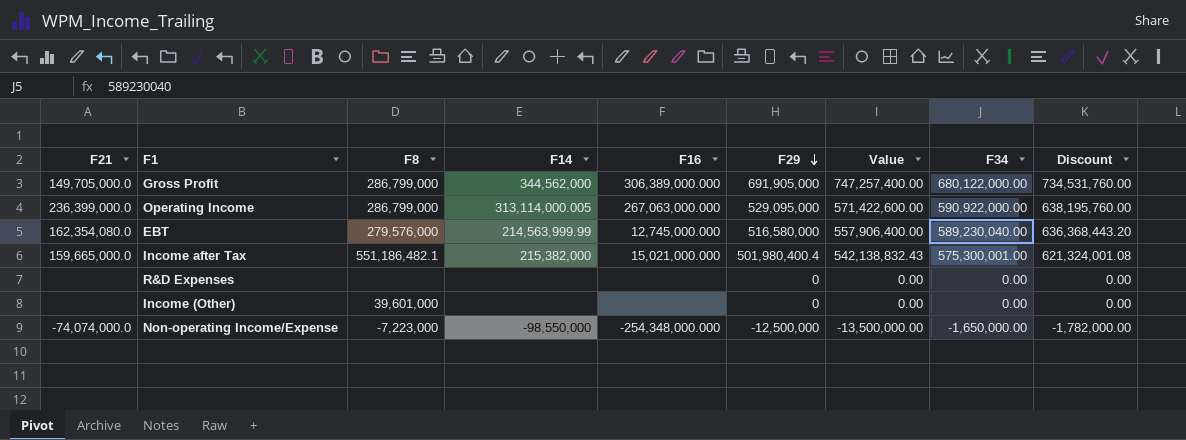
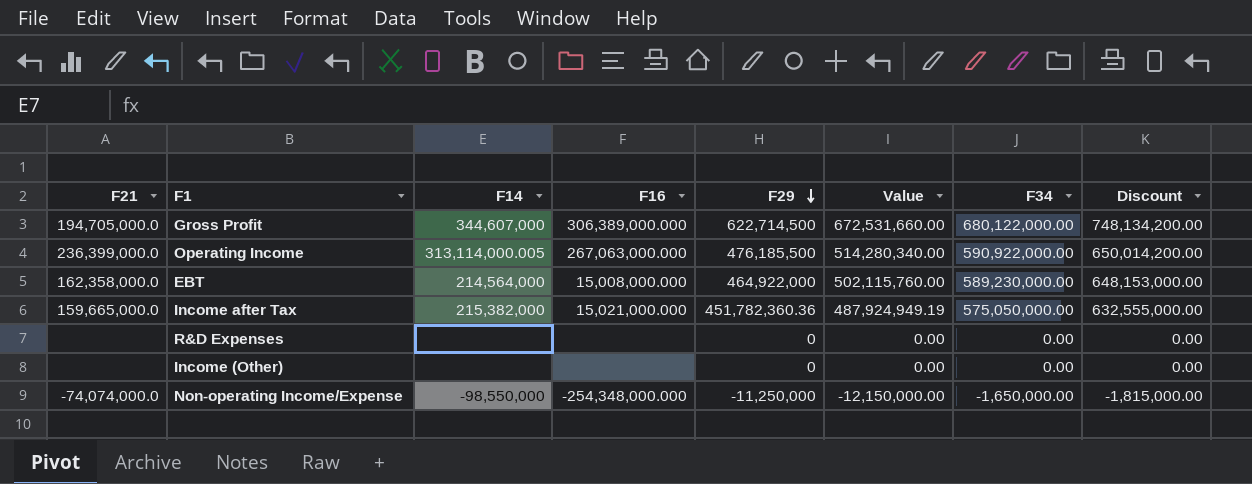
column F8 | position: 3 -> none
column Discount | formula: [F34] * 1.08 -> [F34] * 1.1
Gross Profit | F21: 149,705,000.0 -> 194,705,000.0
Gross Profit | F14: 344,562,000 -> 344,607,000
Gross Profit | F29: 691,905,000 -> 622,714,500
Gross Profit | Value: 747,257,400.00 -> 672,531,660.00
Operating Income | F29: 529,095,000 -> 476,185,500
Operating Income | Value: 571,422,600.00 -> 514,280,340.00
EBT | F21: 162,354,080.0 -> 162,358,000.0
EBT | F14: 214,563,999.99 -> 214,564,000
EBT | F16: 12,745,000.000 -> 15,008,000.000
EBT | F29: 516,580,000 -> 464,922,000
EBT | Value: 557,906,400.00 -> 502,115,760.00
EBT | F34: 589,230,040.00 -> 589,230,000.00
Income after Tax | F29: 501,980,400.4 -> 451,782,360.36
Income after Tax | Value: 542,138,832.43 -> 487,924,949.19
Income after Tax | F34: 575,300,001.00 -> 575,050,000.00
Non-operating Income/Expense | F29: -12,500,000 -> -11,250,000
Non-operating Income/Expense | Value: -13,500,000.00 -> -12,150,000.00

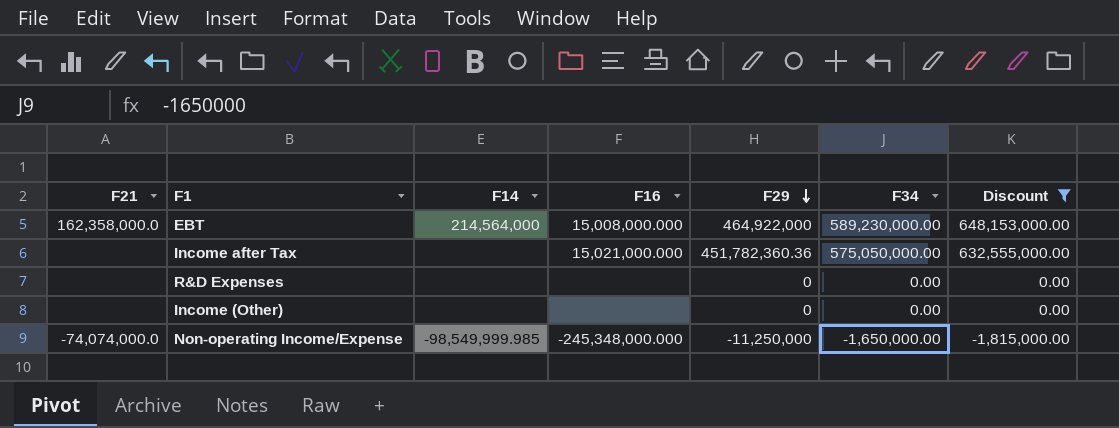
filter: none -> Discount <= 648,153,000.00
column Value | formula: [F29] * 1.08 -> none
Income after Tax | F21: 159,665,000.0 -> none
Income after Tax | F14: 215,382,000 -> none
Non-operating Income/Expense | F14: -98,550,000 -> -98,549,999.985
Non-operating Income/Expense | F16: -254,348,000.000 -> -245,348,000.000

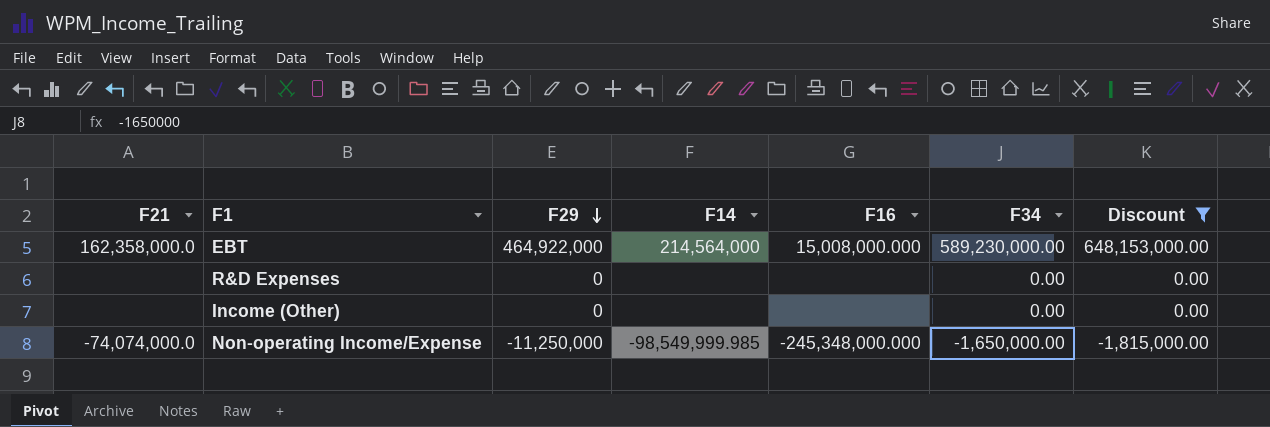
column F29 | position: 5 -> 3
row Income after Tax: none | none | 15,021,000.000 | 451,782,360.36 | 575,050,000.00 | 632,555,000.00 -> none

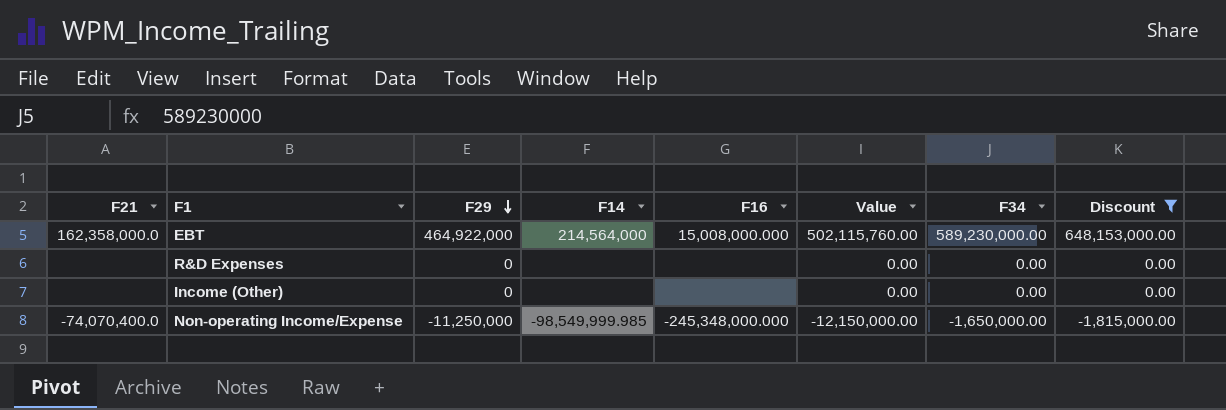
column Value | formula: none -> [F29] * 1.08
Non-operating Income/Expense | F21: -74,074,000.0 -> -74,070,400.0

